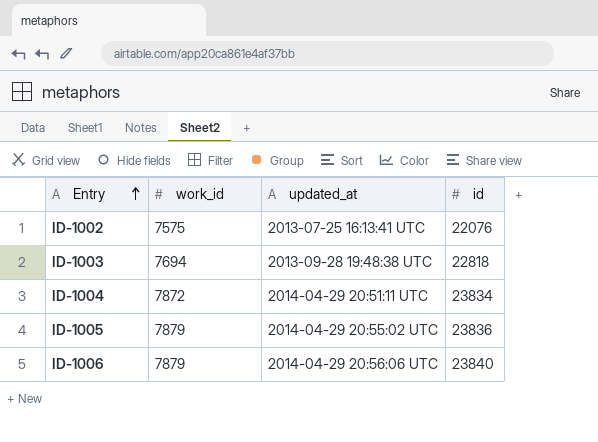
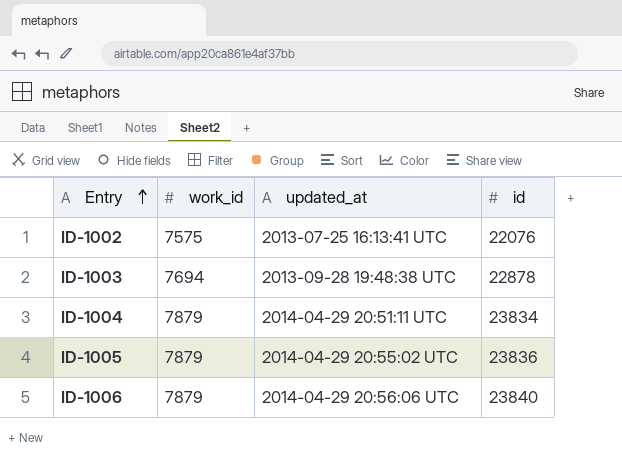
ID-1003 | id: 22818 -> 22878
ID-1004 | work_id: 7872 -> 7879

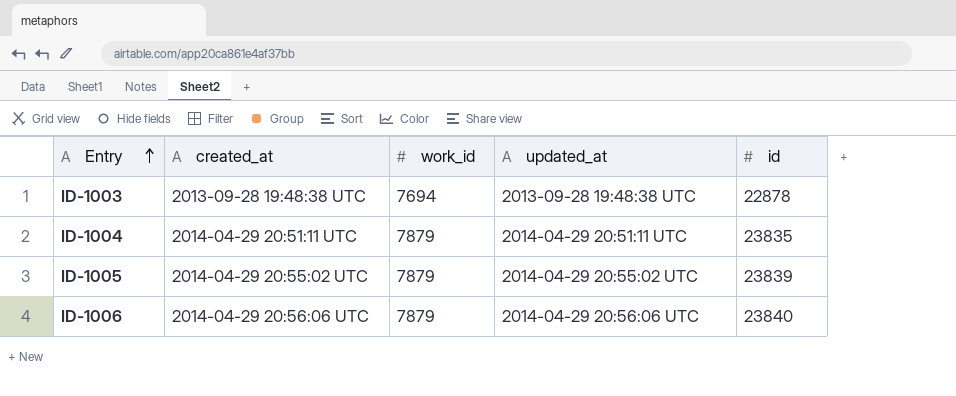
column created_at | position: none -> 2
row ID-1002: 7575 | 2013-07-25 16:13:41 UTC | 22076 -> none
ID-1004 | id: 23834 -> 23835
ID-1005 | id: 23836 -> 23839

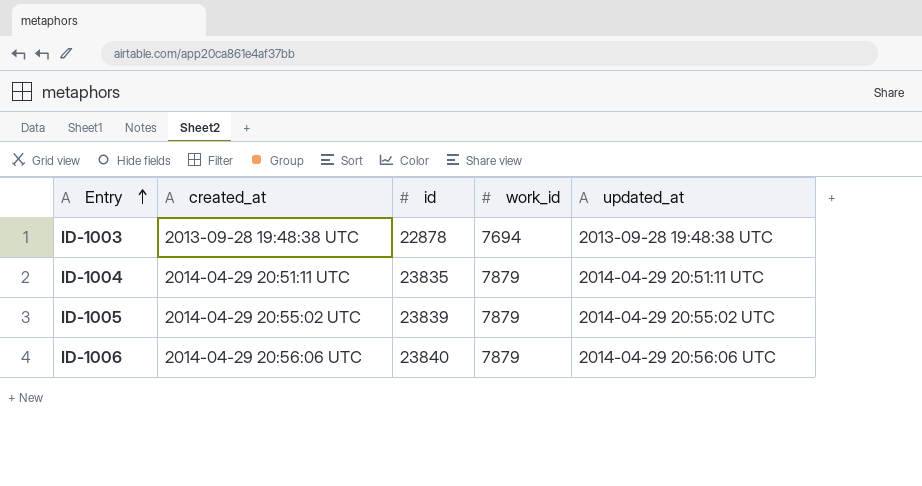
column id | position: 5 -> 3

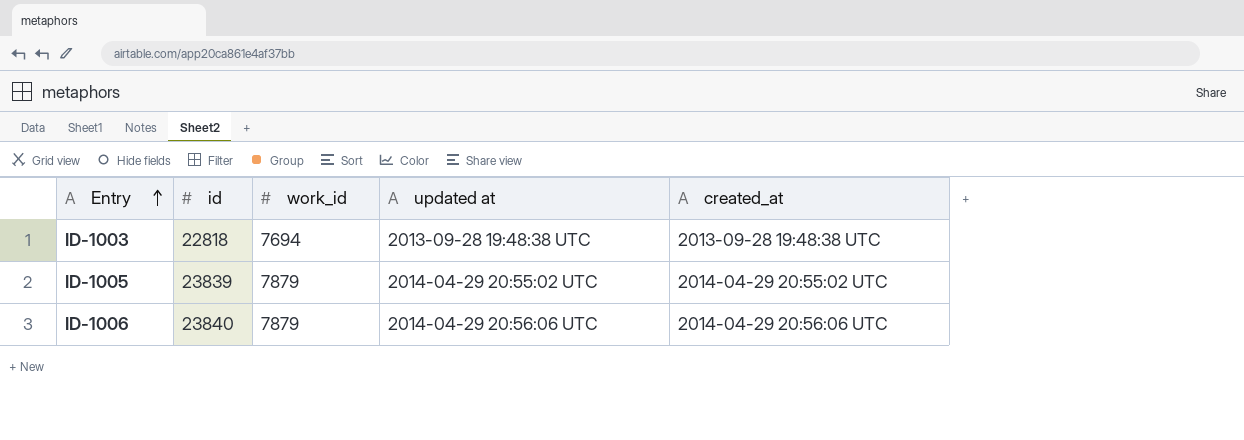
column name: updated_at -> updated at
column created_at | position: 2 -> 5
row ID-1004: 2014-04-29 20:51:11 UTC | 23835 | 7879 | 2014-04-29 20:51:11 UTC -> none
ID-1003 | id: 22878 -> 22818

